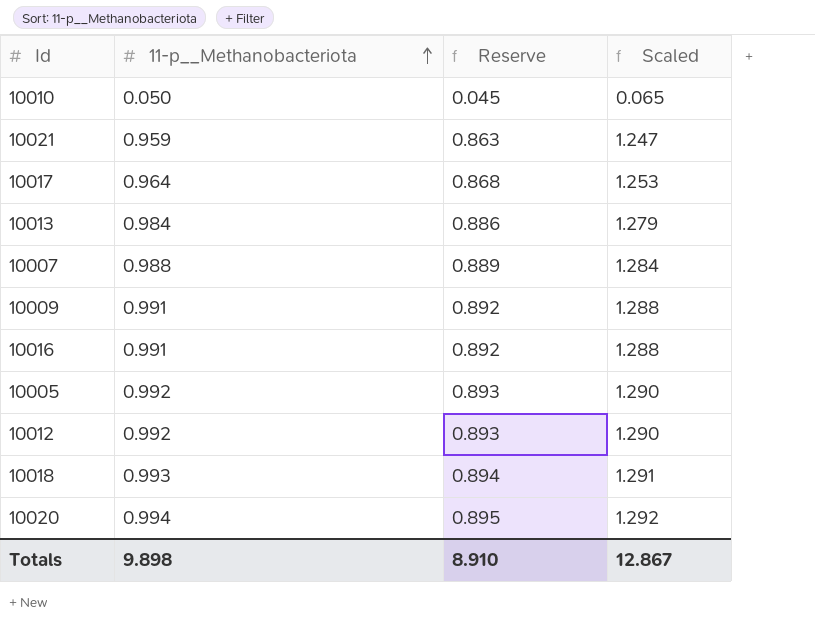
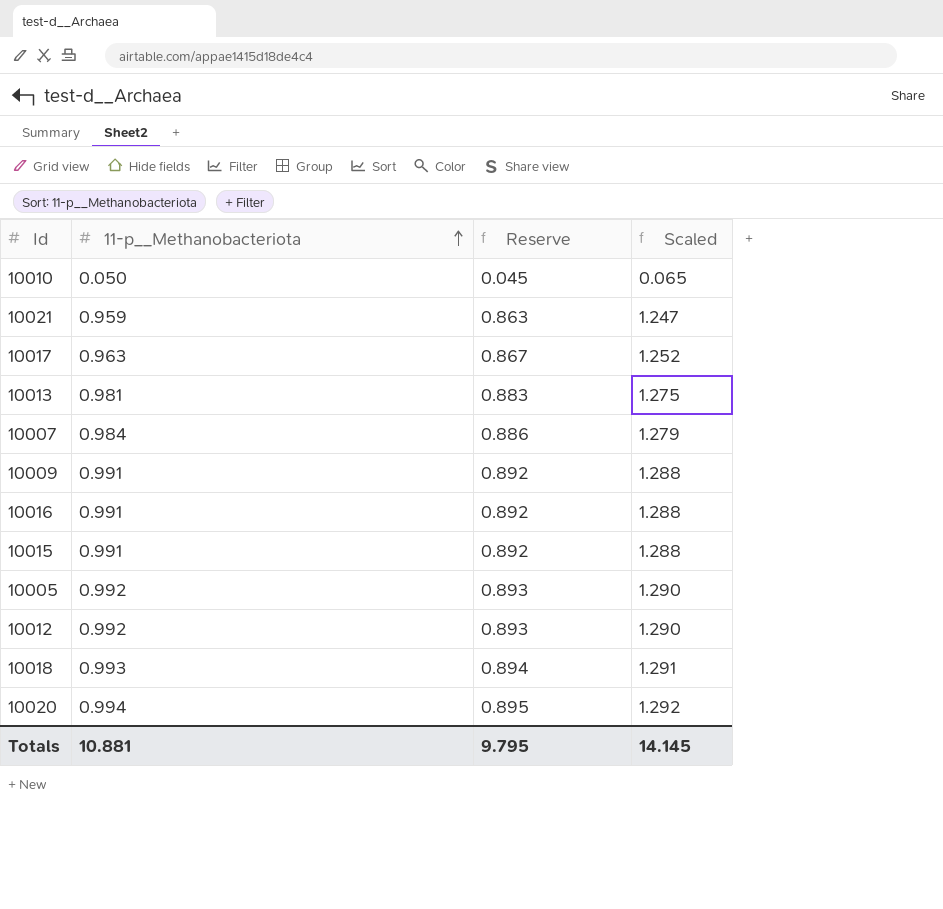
10017 | 11-p__Methanobacteriota: 0.964 -> 0.963
10017 | Reserve: 0.868 -> 0.867
10017 | Scaled: 1.253 -> 1.252
10013 | 11-p__Methanobacteriota: 0.984 -> 0.981
10013 | Reserve: 0.886 -> 0.883
10013 | Scaled: 1.279 -> 1.275
10007 | 11-p__Methanobacteriota: 0.988 -> 0.984
10007 | Reserve: 0.889 -> 0.886
10007 | Scaled: 1.284 -> 1.279
row 10015: none -> 0.991 | 0.892 | 1.288
Totals | 11-p__Methanobacteriota: 9.898 -> 10.881
Totals | Reserve: 8.910 -> 9.795
Totals | Scaled: 12.867 -> 14.145

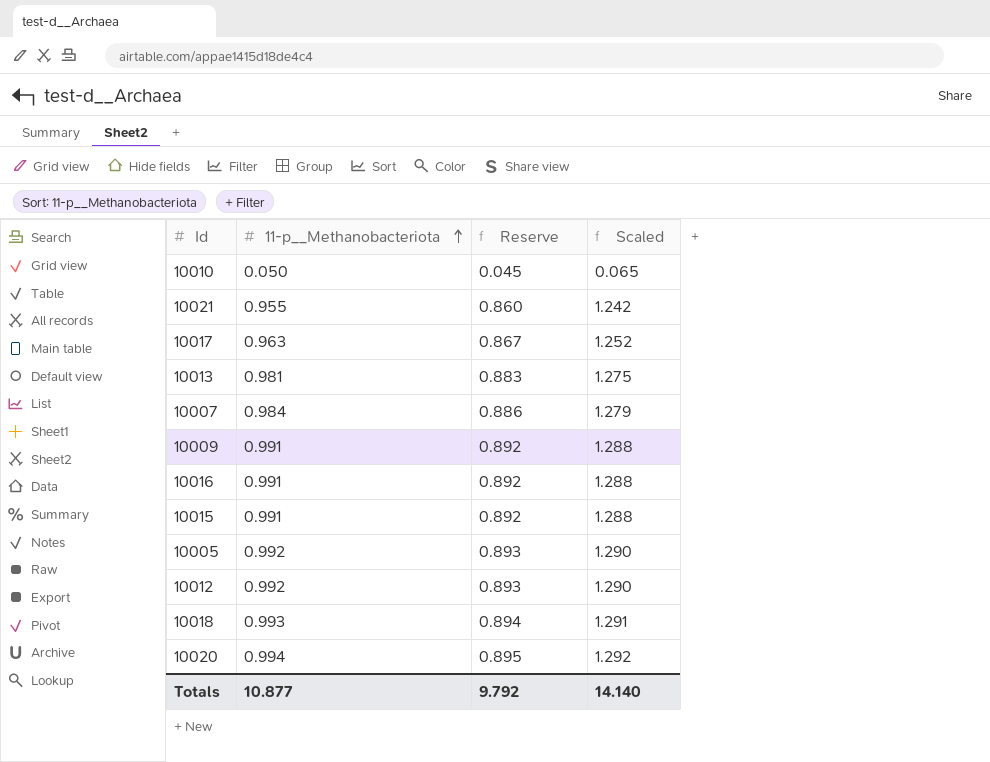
10021 | 11-p__Methanobacteriota: 0.959 -> 0.955
10021 | Reserve: 0.863 -> 0.860
10021 | Scaled: 1.247 -> 1.242
Totals | 11-p__Methanobacteriota: 10.881 -> 10.877
Totals | Reserve: 9.795 -> 9.792
Totals | Scaled: 14.145 -> 14.140

